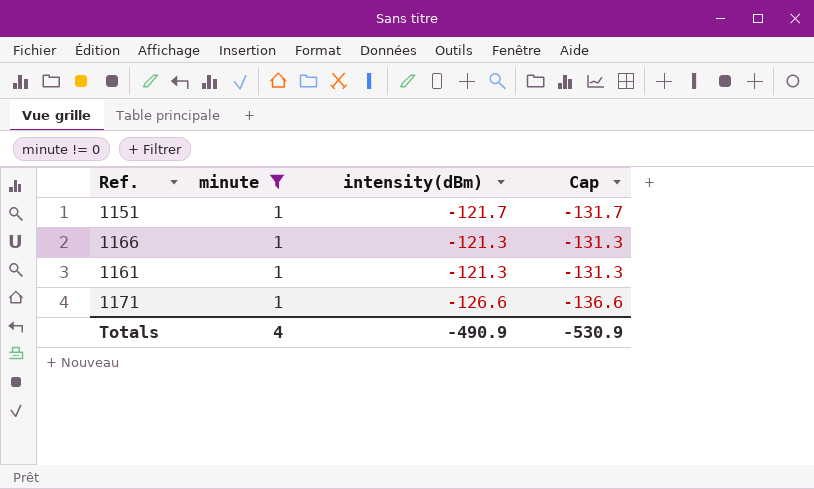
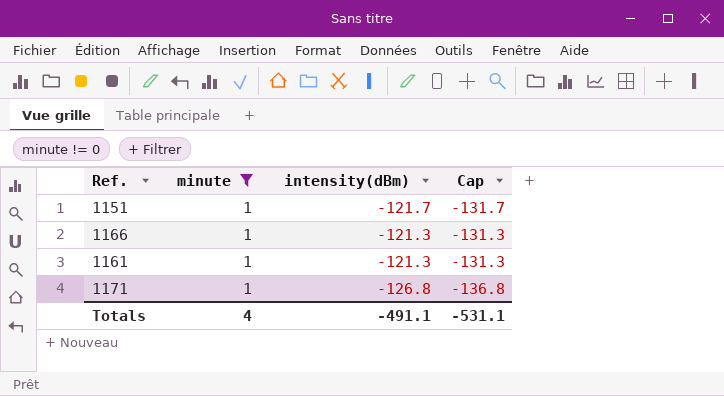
1171 | intensity(dBm): -126.6 -> -126.8
1171 | Cap: -136.6 -> -136.8
Totals | intensity(dBm): -490.9 -> -491.1
Totals | Cap: -530.9 -> -531.1

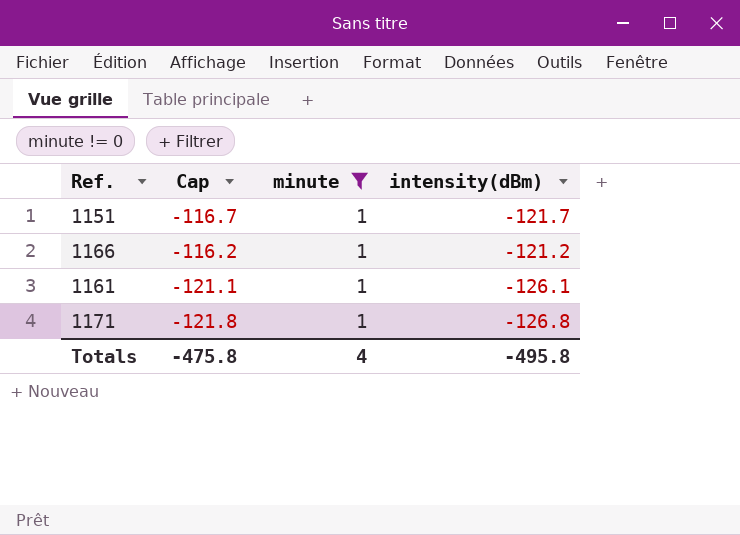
column Cap | formula: [intensity(dBm)] - 10 -> [intensity(dBm)] + 5
column Cap | position: 4 -> 2
1166 | intensity(dBm): -121.3 -> -121.2
1161 | intensity(dBm): -121.3 -> -126.1
Totals | Cap: -531.1 -> -475.8
Totals | intensity(dBm): -491.1 -> -495.8

